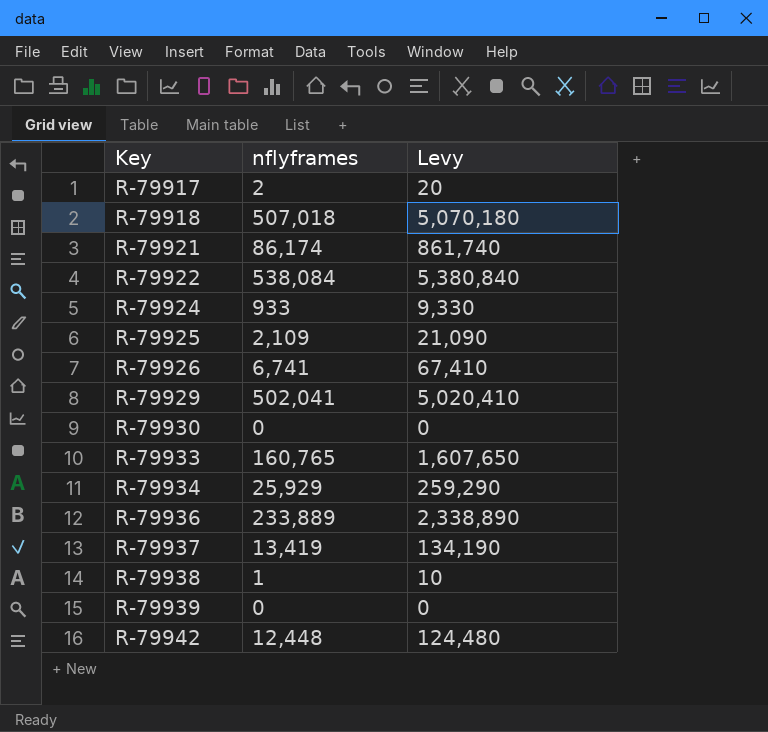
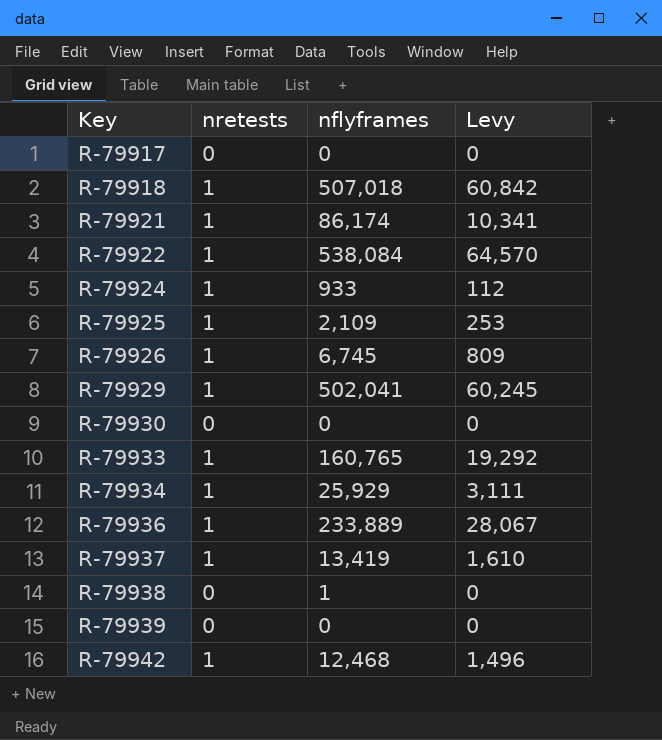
column nretests | position: none -> 2
column Levy | formula: [nflyframes] * 10 -> [nflyframes] * 0.12
R-79917 | nflyframes: 2 -> 0
R-79926 | nflyframes: 6,741 -> 6,745
R-79942 | nflyframes: 12,448 -> 12,468

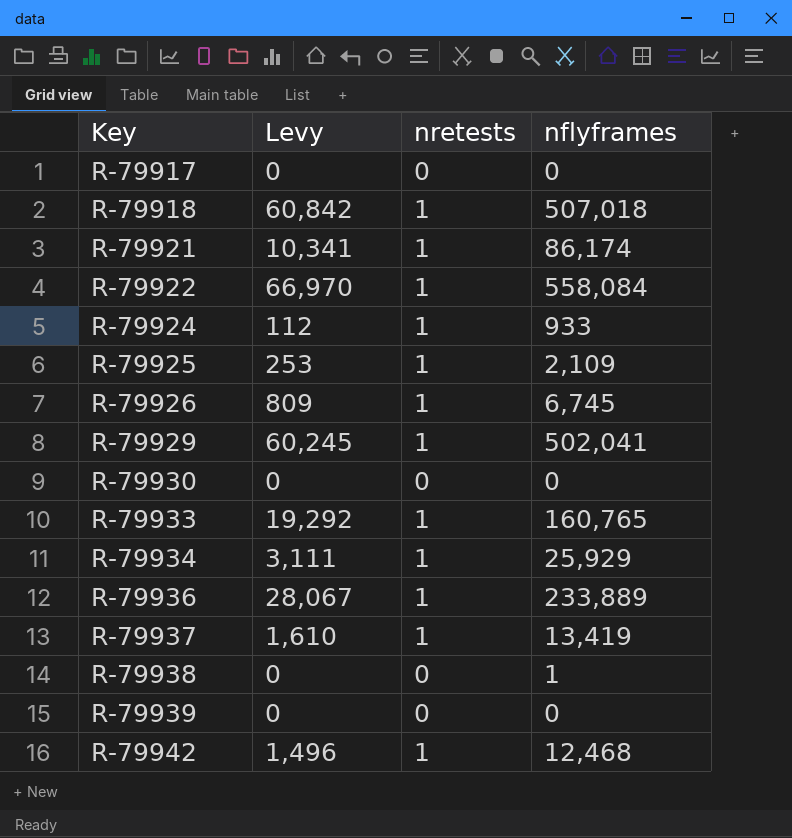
column Levy | position: 4 -> 2
R-79922 | Levy: 64,570 -> 66,970
R-79922 | nflyframes: 538,084 -> 558,084

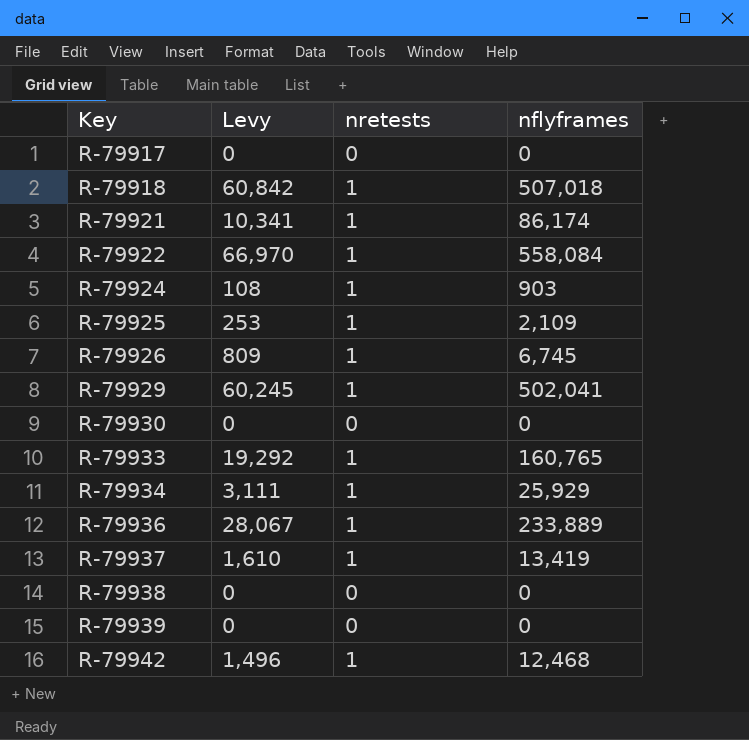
R-79924 | Levy: 112 -> 108
R-79924 | nflyframes: 933 -> 903
R-79938 | nflyframes: 1 -> 0

